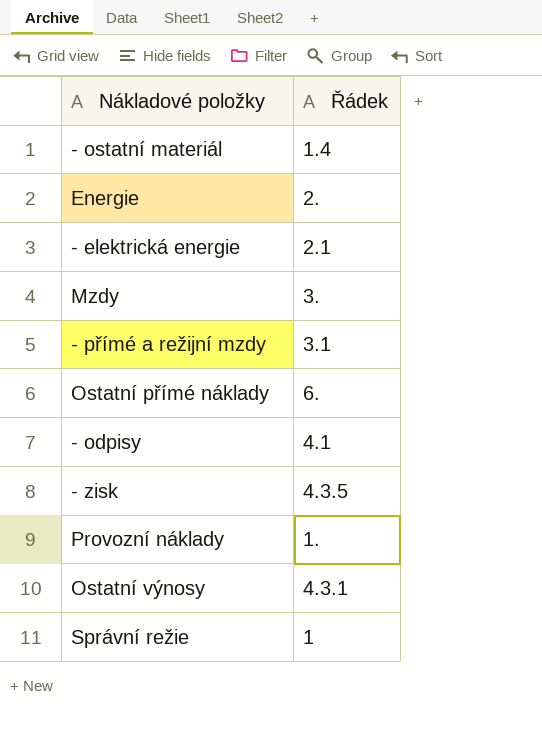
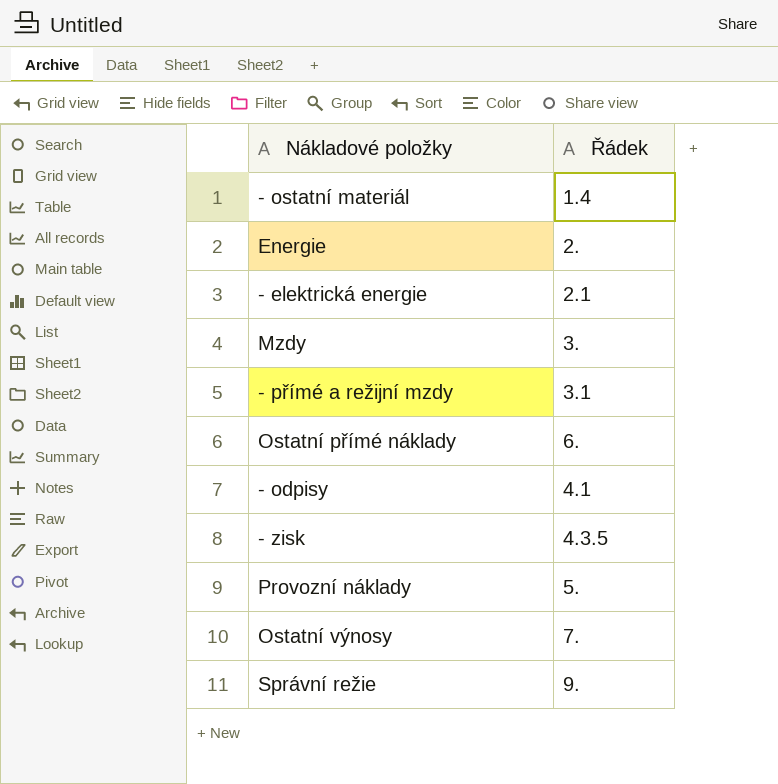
Provozní náklady | Řádek: 1. -> 5.
Ostatní výnosy | Řádek: 4.3.1 -> 7.
Správní režie | Řádek: 1 -> 9.

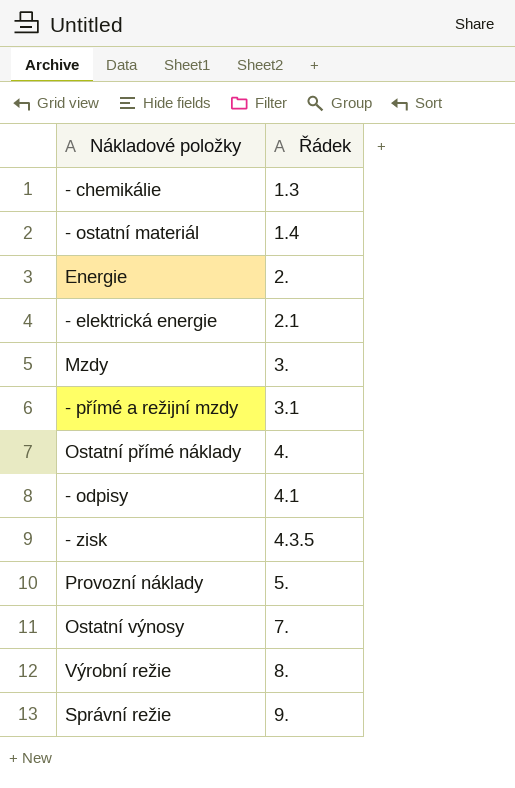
row - chemikálie: none -> 1.3
Ostatní přímé náklady | Řádek: 6. -> 4.
row Výrobní režie: none -> 8.

